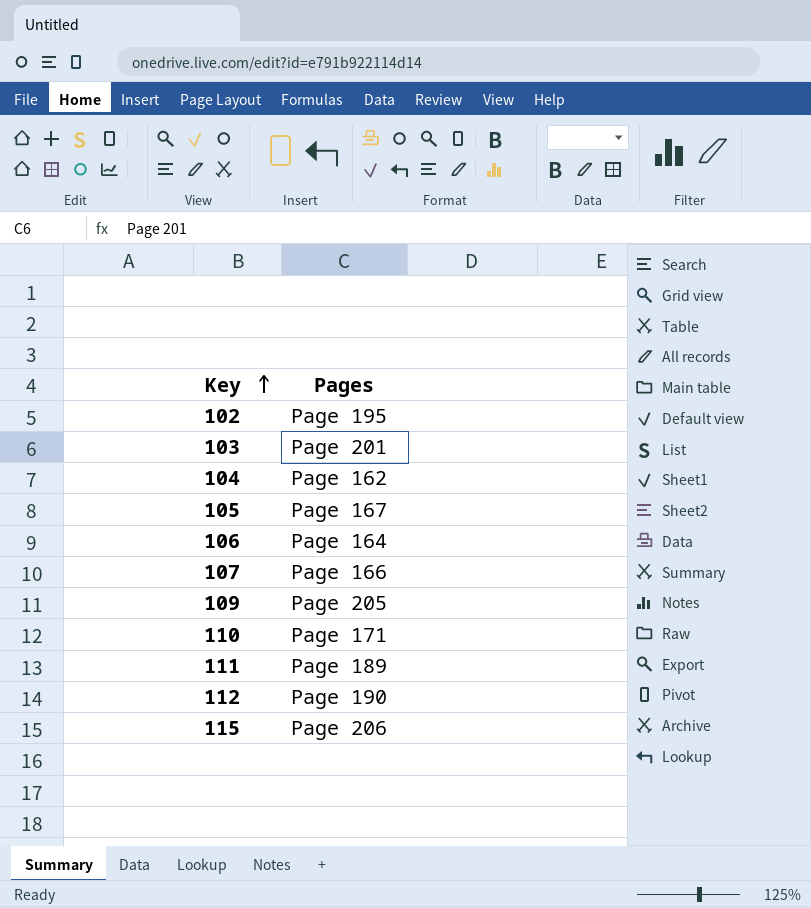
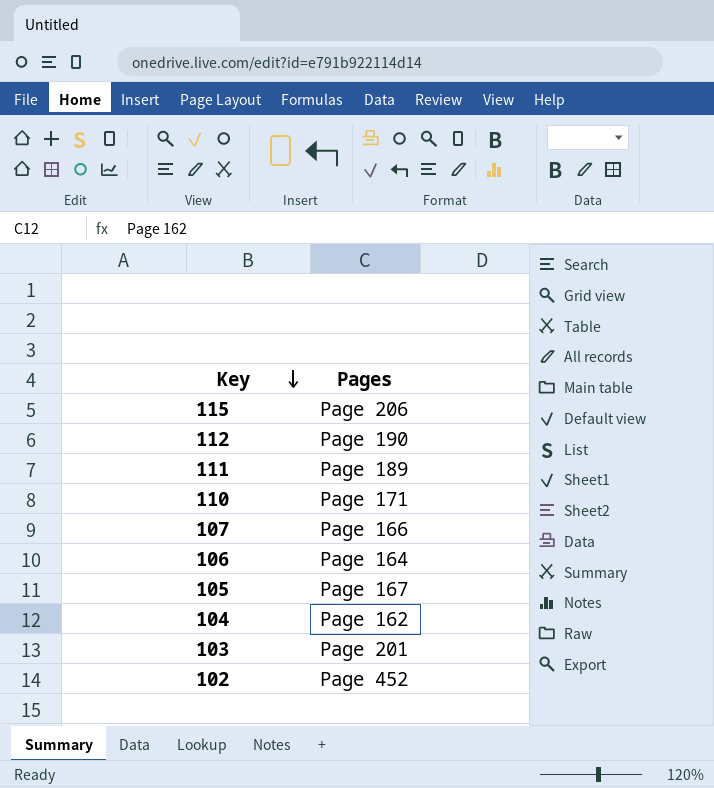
row order: Key ascending -> Key descending
row 109: Page 205 -> none
102 | Pages: Page 195 -> Page 452

